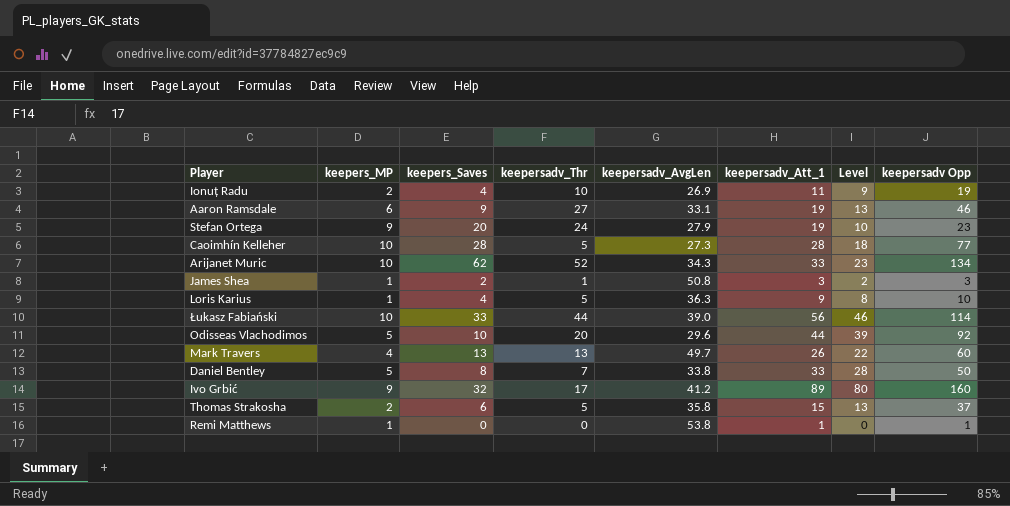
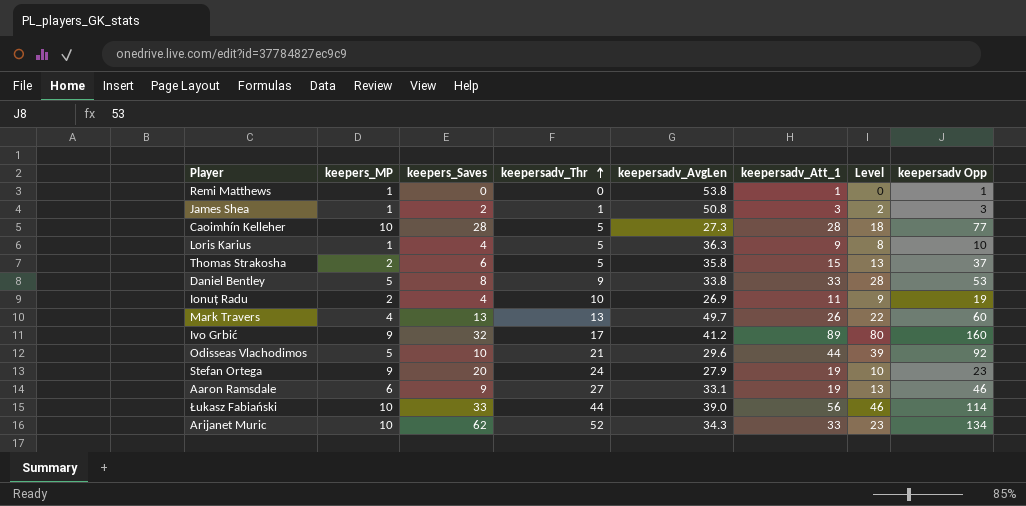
row order: none -> keepersadv_Thr ascending
Daniel Bentley | keepersadv_Thr: 7 -> 9
Daniel Bentley | keepersadv Opp: 50 -> 53
Odisseas Vlachodimos | keepersadv_Thr: 20 -> 21

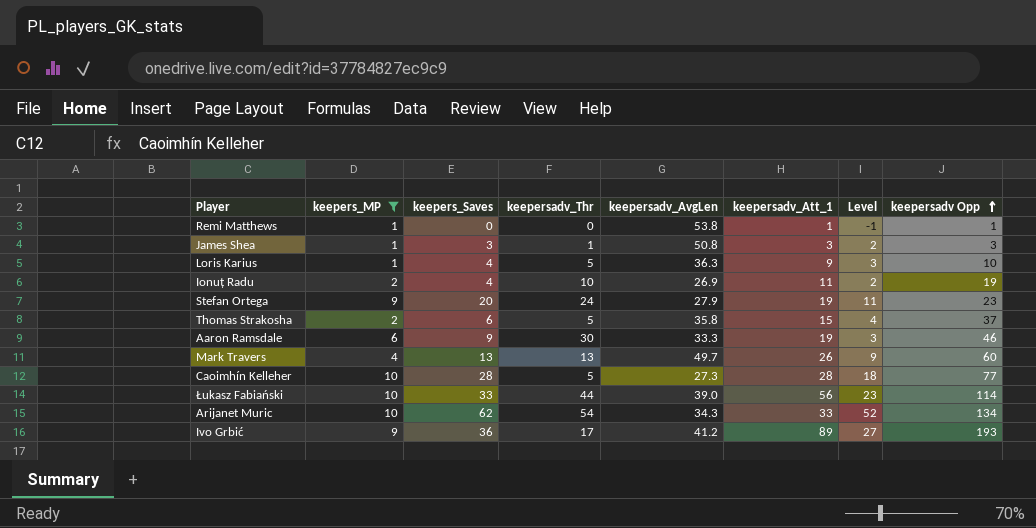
filter: none -> keepers_MP != 5
row order: keepersadv_Thr ascending -> keepersadv Opp ascending
column Level | formula: [keepersadv_Att_1] - [keepers_MP] -> [keepers_Saves] - [keepers_MP]
James Shea | keepers_Saves: 2 -> 3
Aaron Ramsdale | keepersadv_Thr: 27 -> 30
Aaron Ramsdale | keepersadv_AvgLen: 33.1 -> 33.3
Arijanet Muric | keepersadv_Thr: 52 -> 54
Ivo Grbić | keepers_Saves: 32 -> 36
Ivo Grbić | keepersadv Opp: 160 -> 193

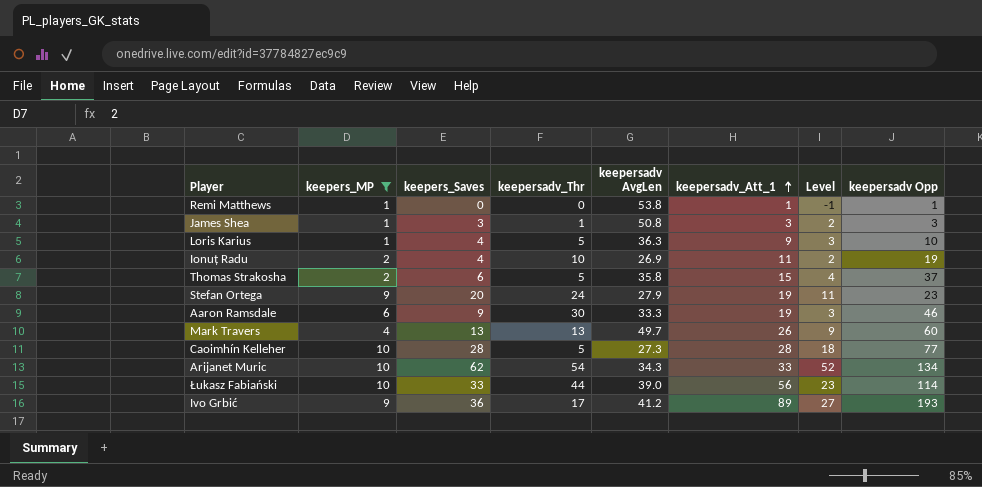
row order: keepersadv Opp ascending -> keepersadv_Att_1 ascending
column name: keepersadv_AvgLen -> keepersadv AvgLen

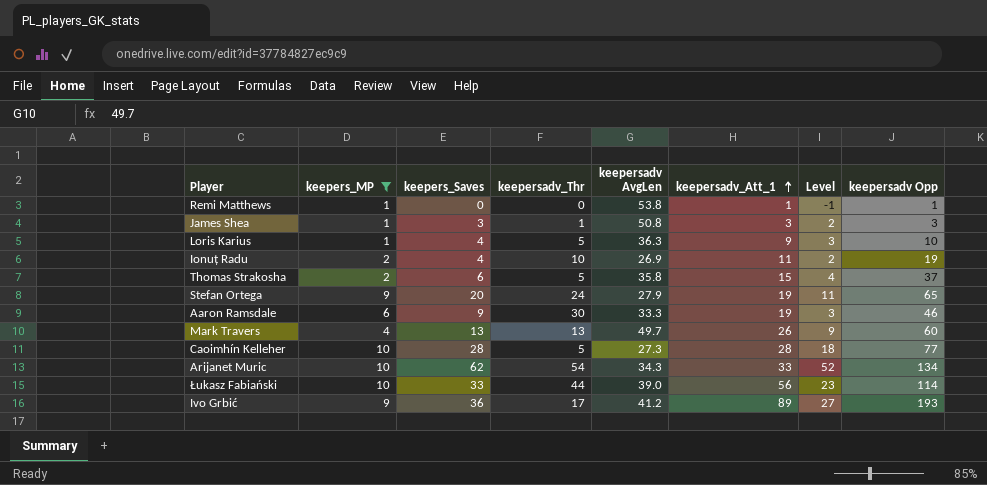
Stefan Ortega | keepersadv Opp: 23 -> 65

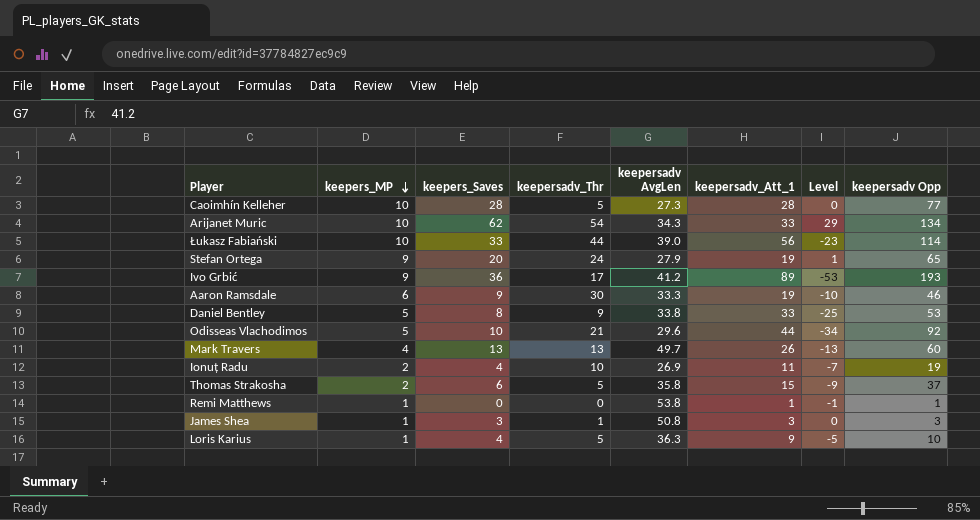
filter: keepers_MP != 5 -> none
row order: keepersadv_Att_1 ascending -> keepers_MP descending
column Level | formula: [keepers_Saves] - [keepers_MP] -> [keepers_Saves] - [keepersadv_Att_1]

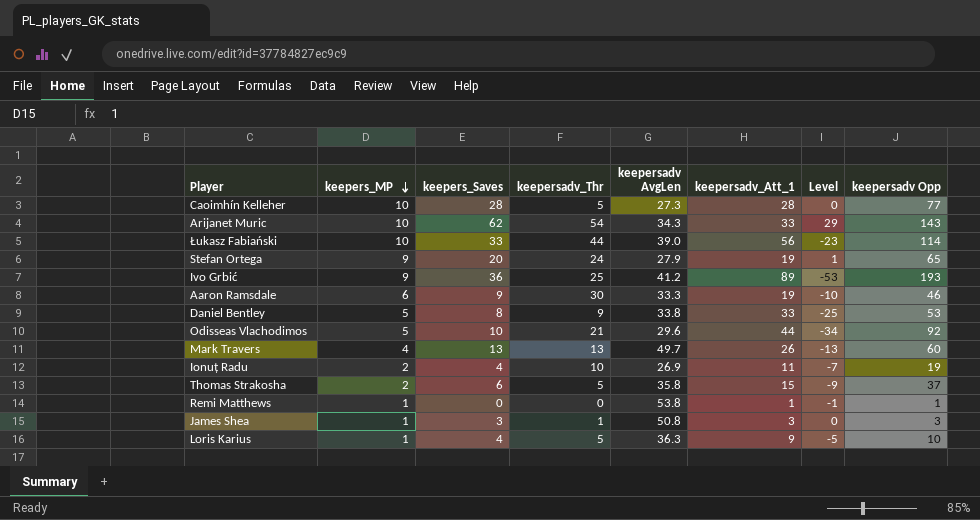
Arijanet Muric | keepersadv Opp: 134 -> 143
Ivo Grbić | keepersadv_Thr: 17 -> 25

